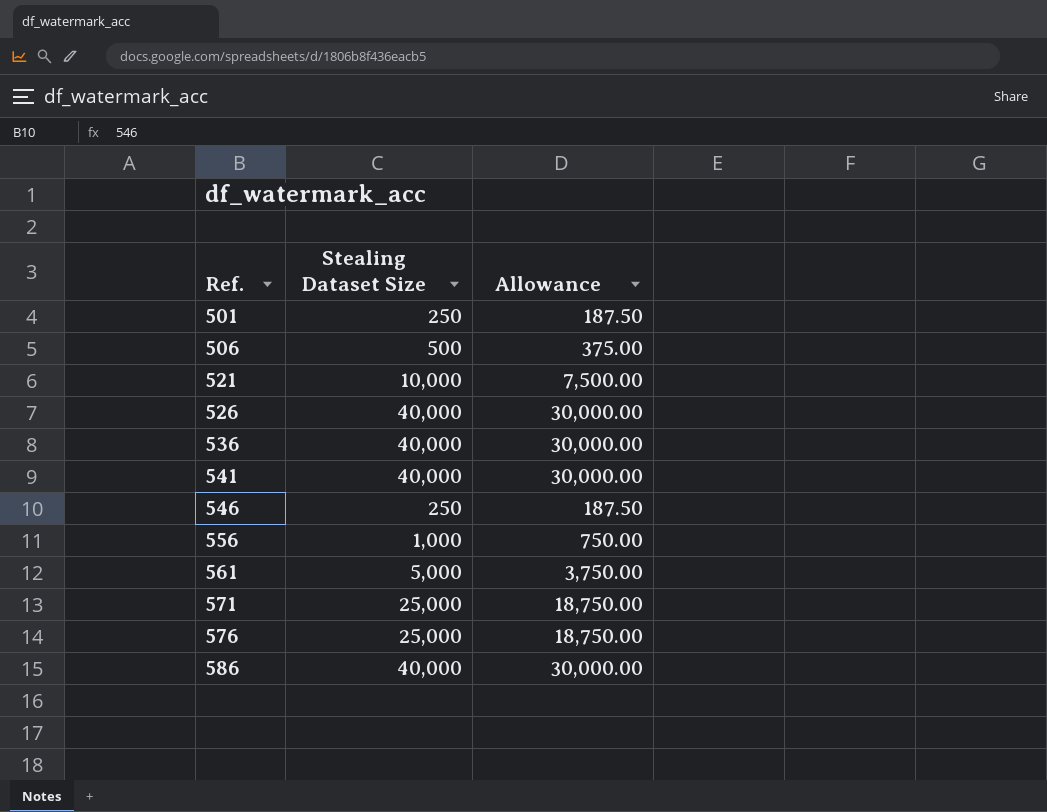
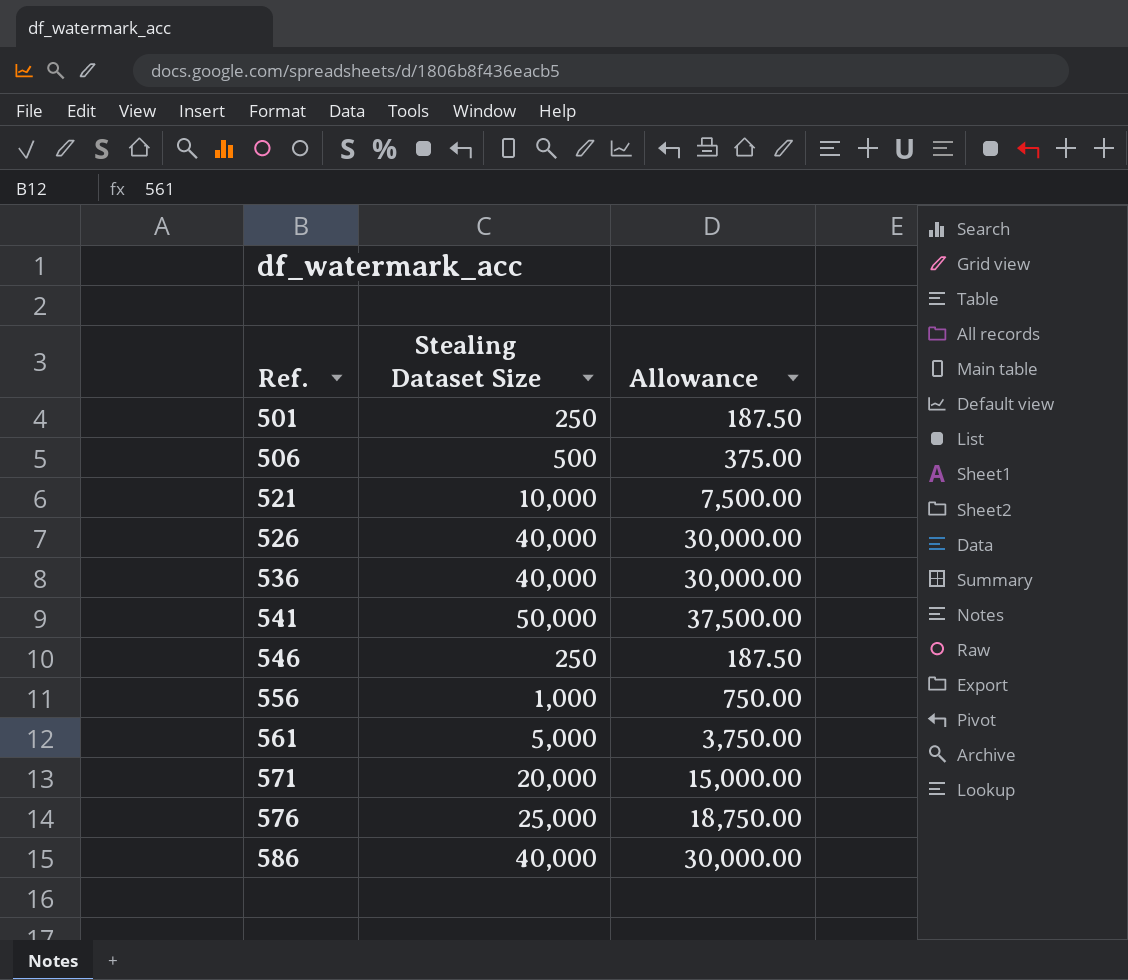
541 | Stealing Dataset Size: 40,000 -> 50,000
541 | Allowance: 30,000.00 -> 37,500.00
571 | Stealing Dataset Size: 25,000 -> 20,000
571 | Allowance: 18,750.00 -> 15,000.00

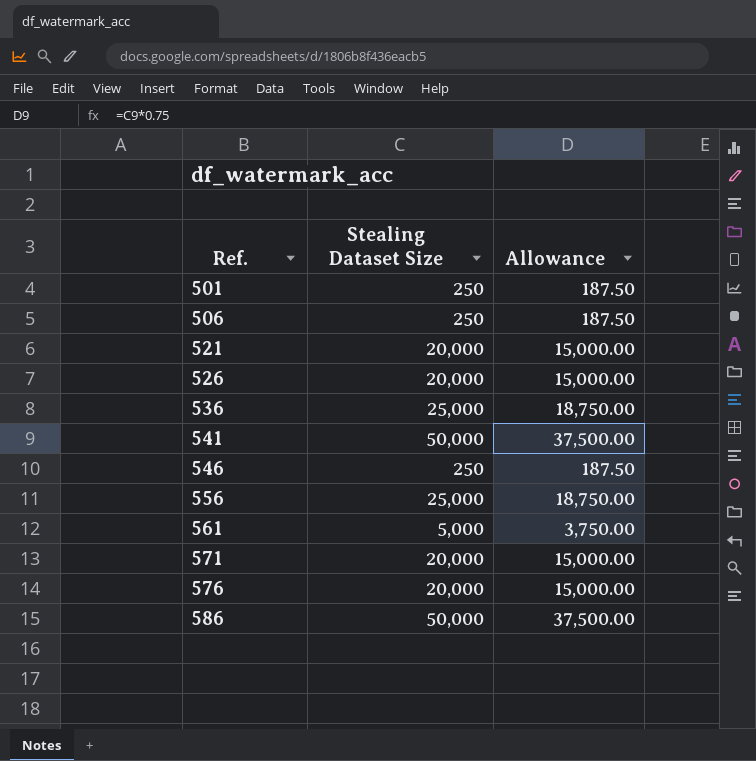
506 | Stealing Dataset Size: 500 -> 250
506 | Allowance: 375.00 -> 187.50
521 | Stealing Dataset Size: 10,000 -> 20,000
521 | Allowance: 7,500.00 -> 15,000.00
526 | Stealing Dataset Size: 40,000 -> 20,000
526 | Allowance: 30,000.00 -> 15,000.00
536 | Stealing Dataset Size: 40,000 -> 25,000
536 | Allowance: 30,000.00 -> 18,750.00
556 | Stealing Dataset Size: 1,000 -> 25,000
556 | Allowance: 750.00 -> 18,750.00
576 | Stealing Dataset Size: 25,000 -> 20,000
576 | Allowance: 18,750.00 -> 15,000.00
586 | Stealing Dataset Size: 40,000 -> 50,000
586 | Allowance: 30,000.00 -> 37,500.00

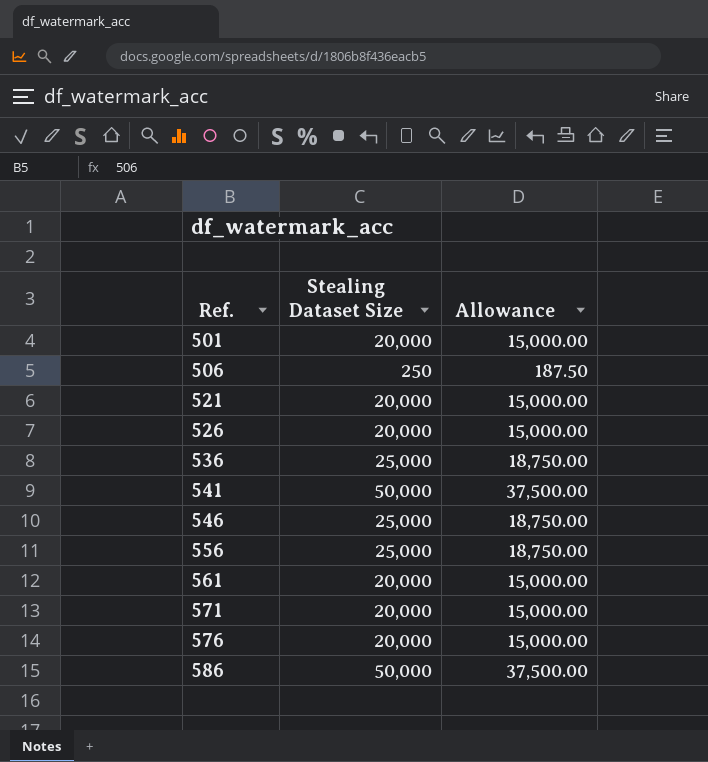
501 | Stealing Dataset Size: 250 -> 20,000
501 | Allowance: 187.50 -> 15,000.00
546 | Stealing Dataset Size: 250 -> 25,000
546 | Allowance: 187.50 -> 18,750.00
561 | Stealing Dataset Size: 5,000 -> 20,000
561 | Allowance: 3,750.00 -> 15,000.00

